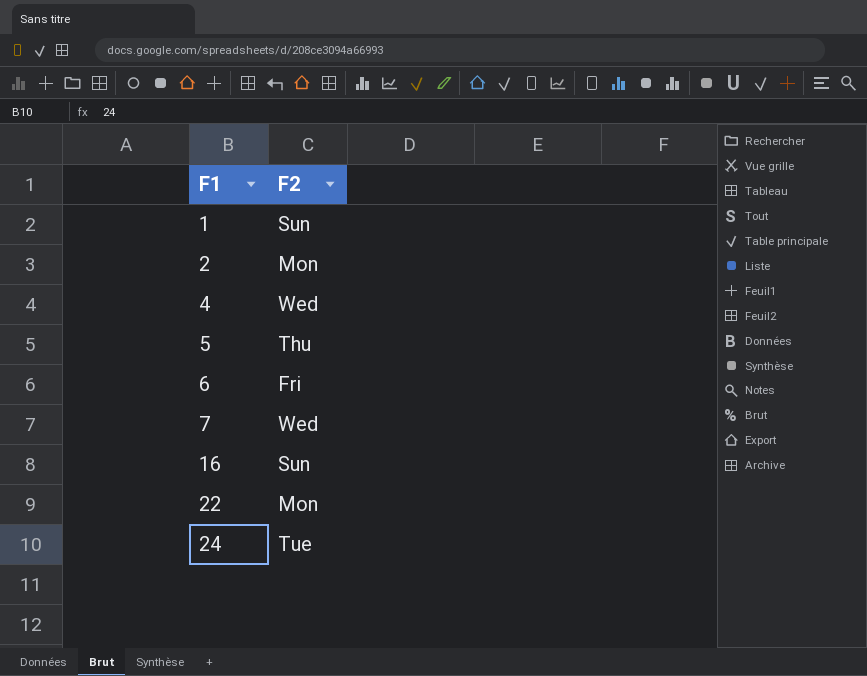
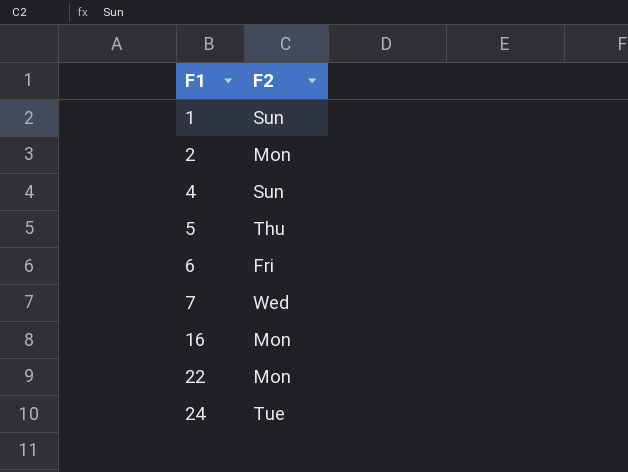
4 | F2: Wed -> Sun
16 | F2: Sun -> Mon

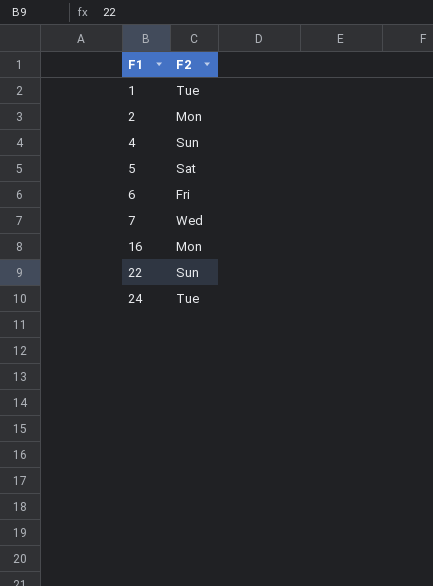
1 | F2: Sun -> Tue
5 | F2: Thu -> Sat
22 | F2: Mon -> Sun

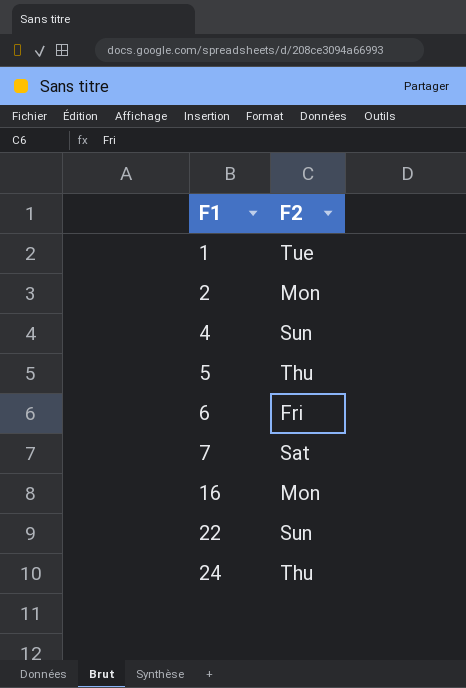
5 | F2: Sat -> Thu
7 | F2: Wed -> Sat
24 | F2: Tue -> Thu

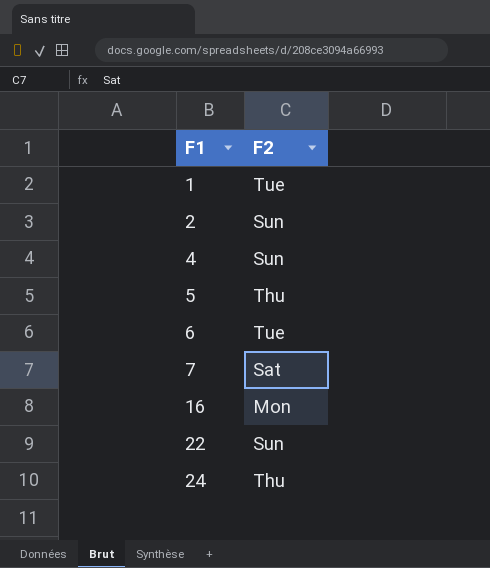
2 | F2: Mon -> Sun
6 | F2: Fri -> Tue

